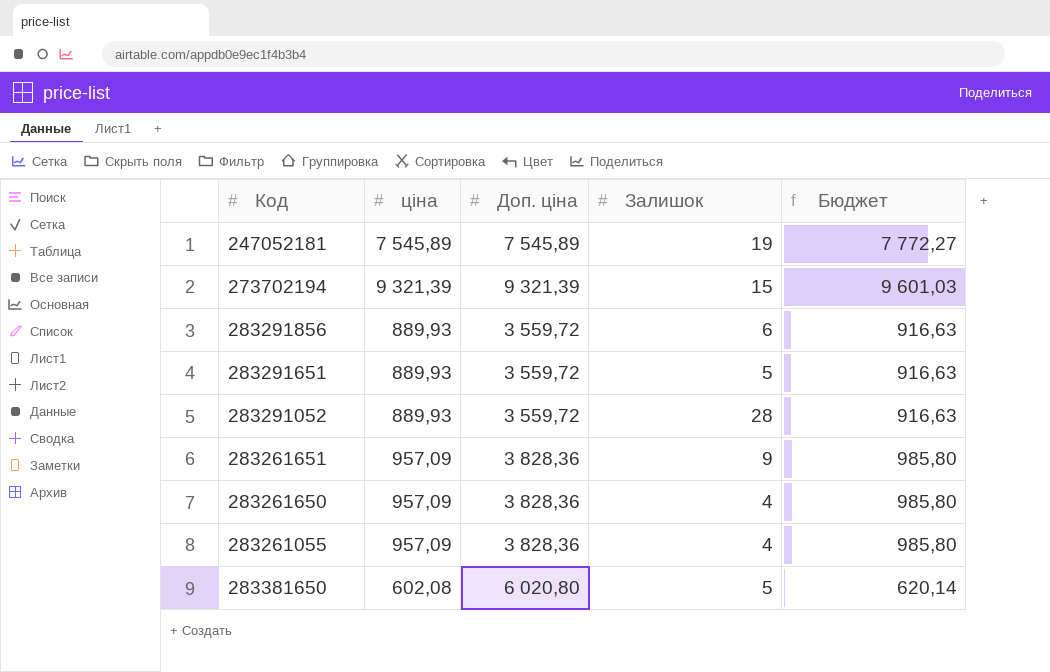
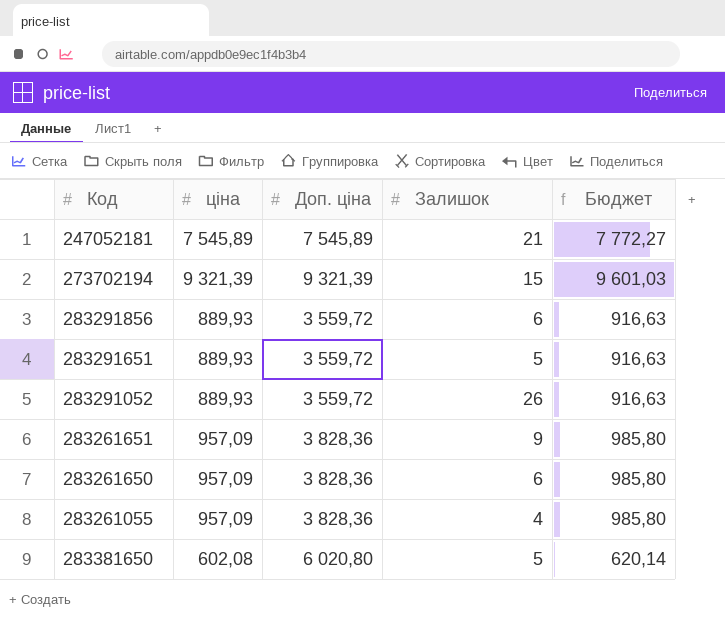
247052181 | Залишок: 19 -> 21
283291052 | Залишок: 28 -> 26
283261650 | Залишок: 4 -> 6

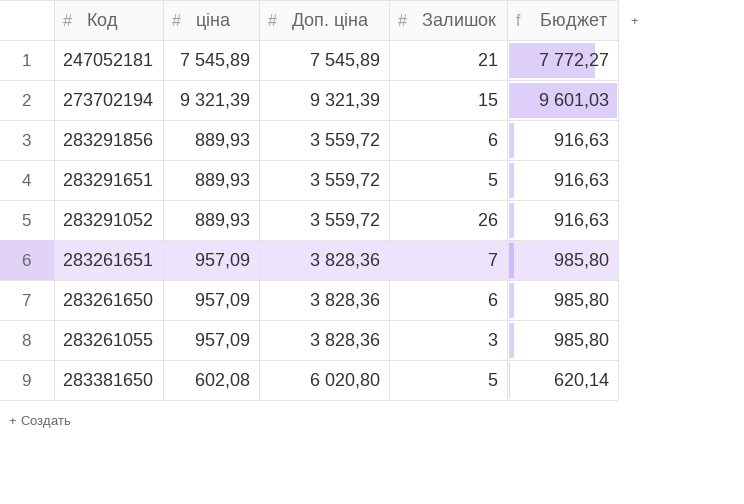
283261651 | Залишок: 9 -> 7
283261055 | Залишок: 4 -> 3

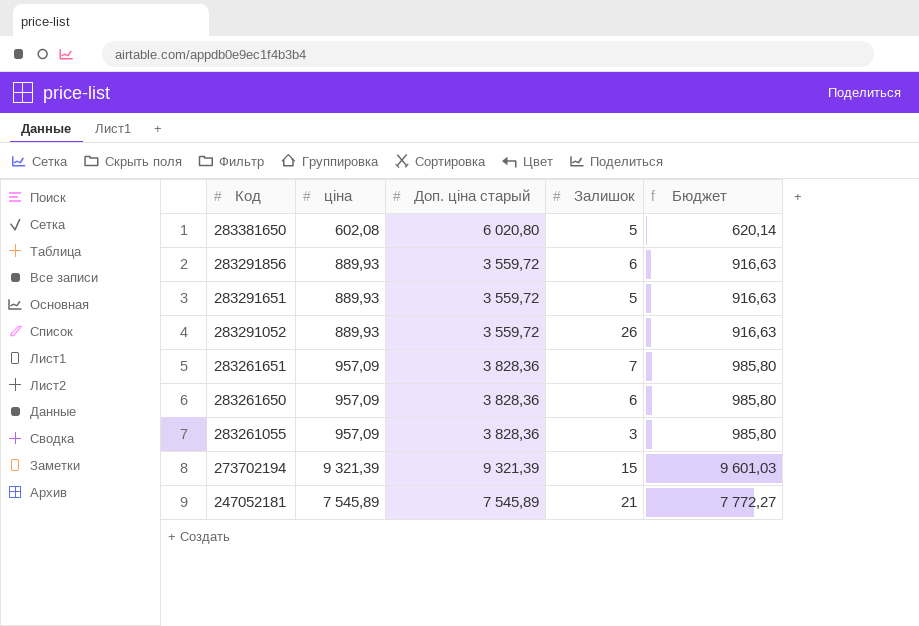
row order: none -> Код descending
column name: Доп. ціна -> Доп. ціна старый

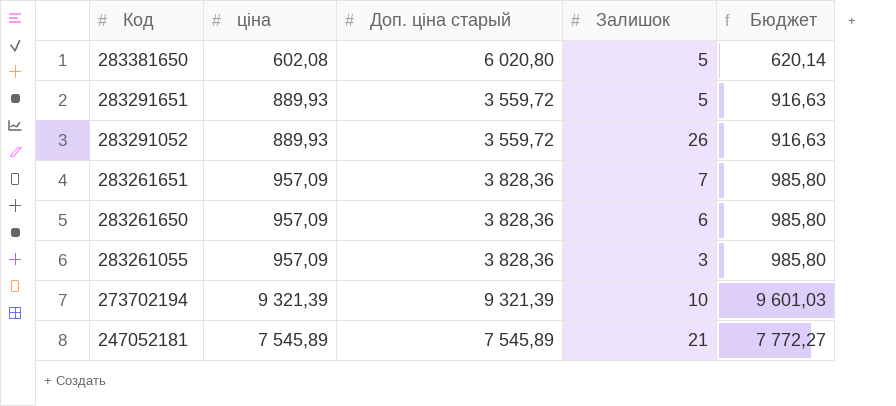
row 283291856: 889,93 | 3 559,72 | 6 | 916,63 -> none
273702194 | Залишок: 15 -> 10

